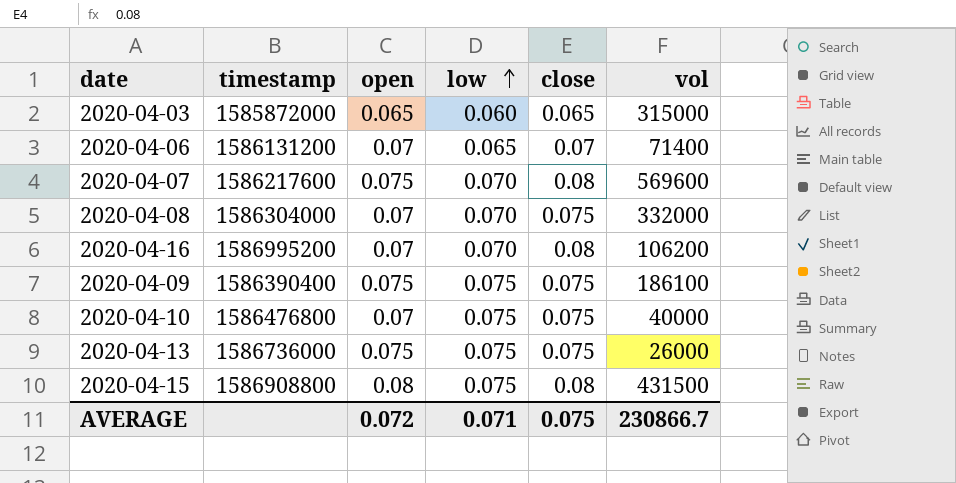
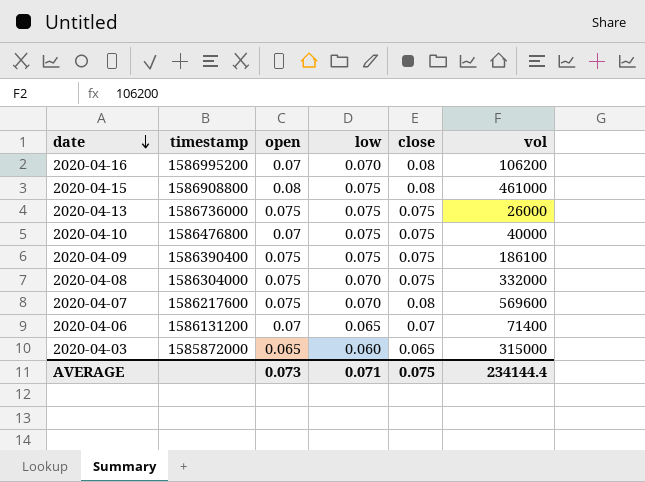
row order: low ascending -> date descending
2020-04-15 | vol: 431500 -> 461000
2020-04-08 | open: 0.07 -> 0.075
AVERAGE | open: 0.072 -> 0.073
AVERAGE | vol: 230866.7 -> 234144.4

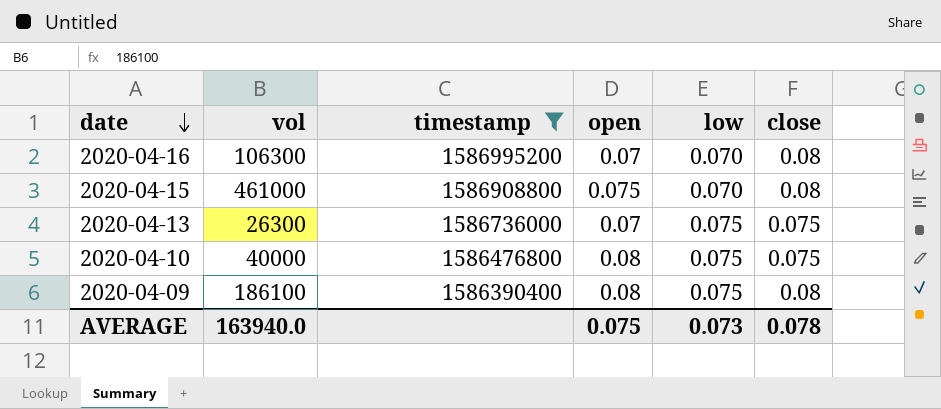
filter: none -> timestamp >= 1586390400
column vol | position: 6 -> 2
2020-04-16 | vol: 106200 -> 106300
2020-04-15 | open: 0.08 -> 0.075
2020-04-15 | low: 0.075 -> 0.070
2020-04-13 | vol: 26000 -> 26300
2020-04-13 | open: 0.075 -> 0.07
2020-04-10 | open: 0.07 -> 0.08
2020-04-09 | open: 0.075 -> 0.08
2020-04-09 | close: 0.075 -> 0.08
AVERAGE | vol: 234144.4 -> 163940.0
AVERAGE | open: 0.073 -> 0.075
AVERAGE | low: 0.071 -> 0.073
AVERAGE | close: 0.075 -> 0.078

